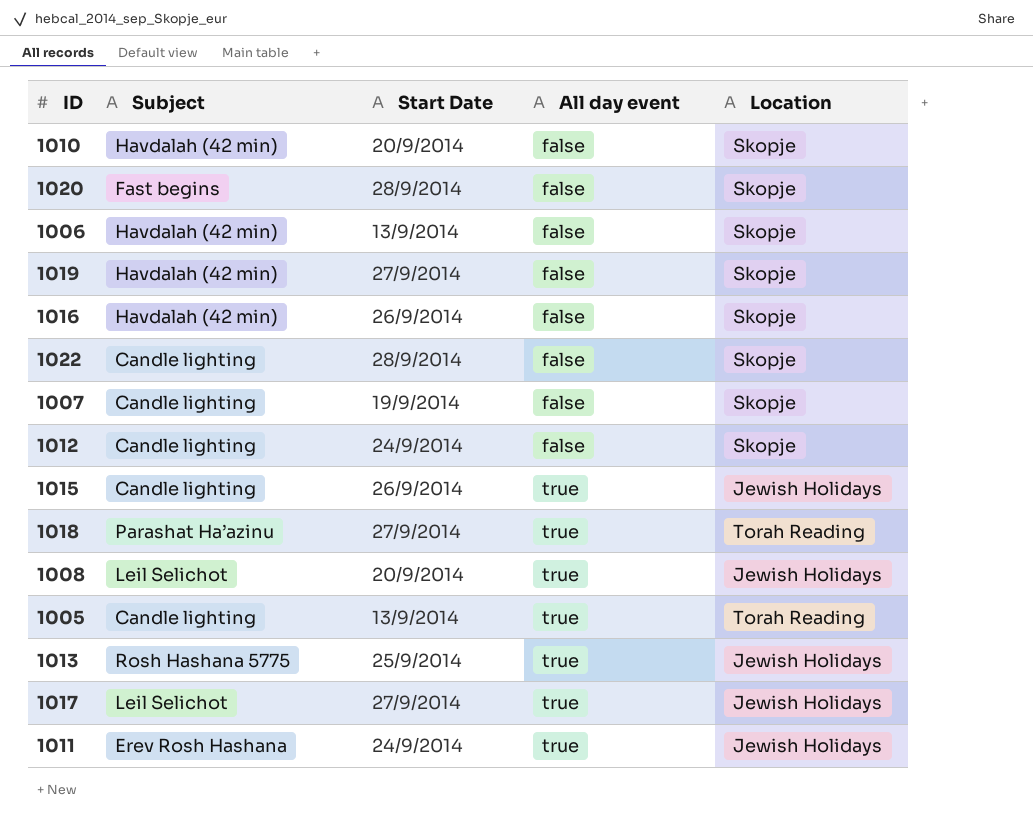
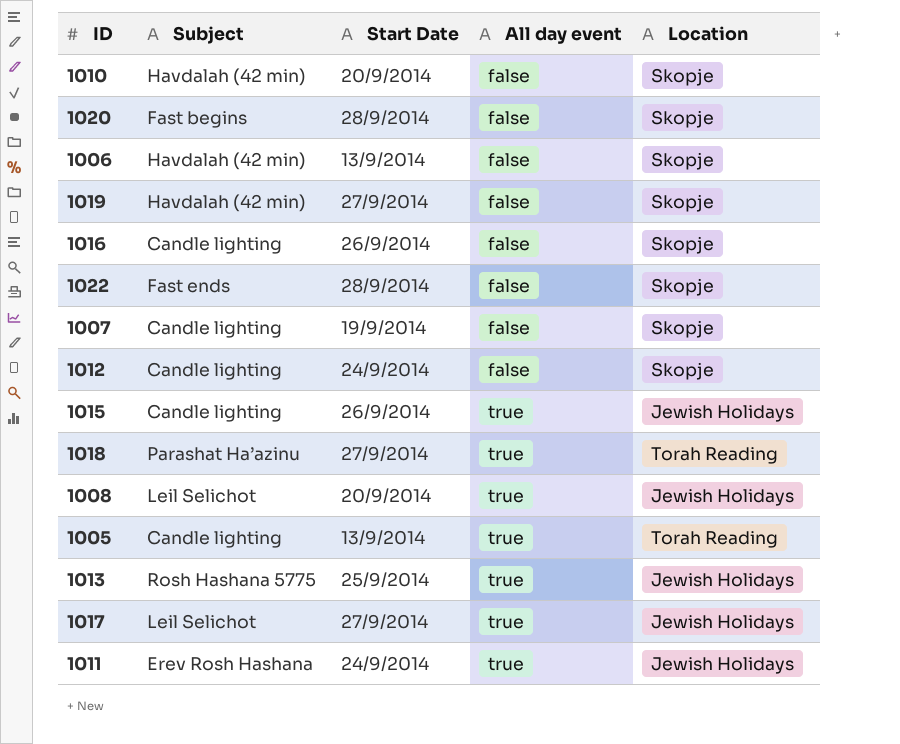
1016 | Subject: Havdalah (42 min) -> Candle lighting
1022 | Subject: Candle lighting -> Fast ends

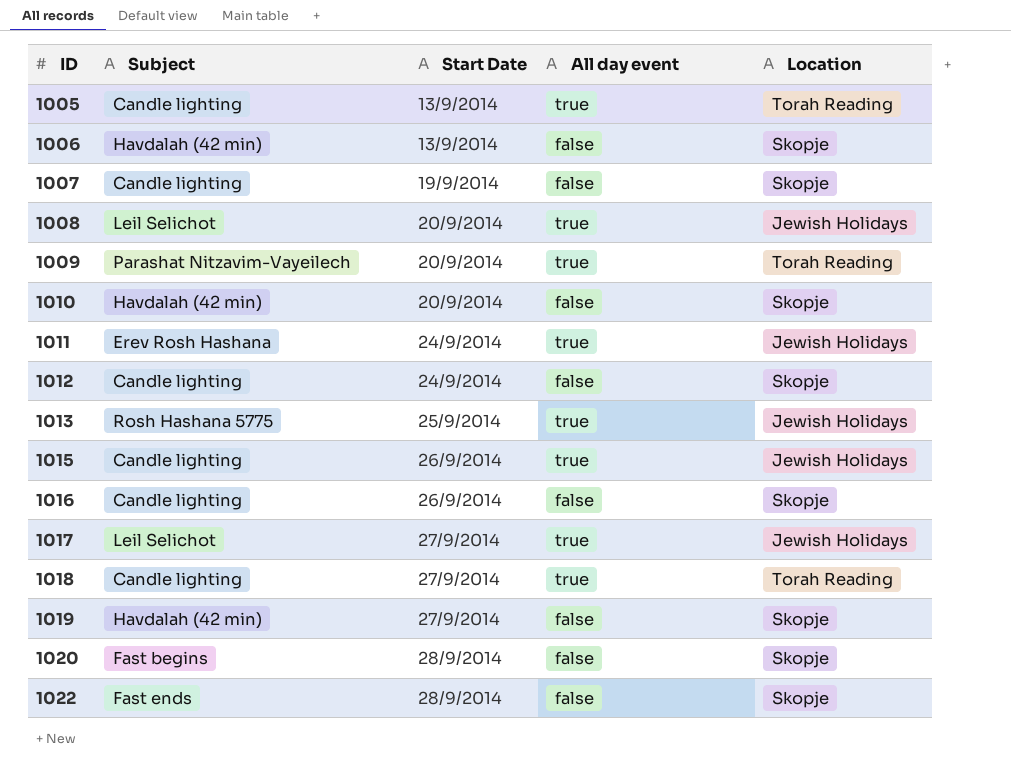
row order: All day event ascending -> ID ascending
row 1009: none -> Parashat Nitzavim-Vayeilech | 20/9/2014 | true | Torah Reading
1018 | Subject: Parashat Ha’azinu -> Candle lighting

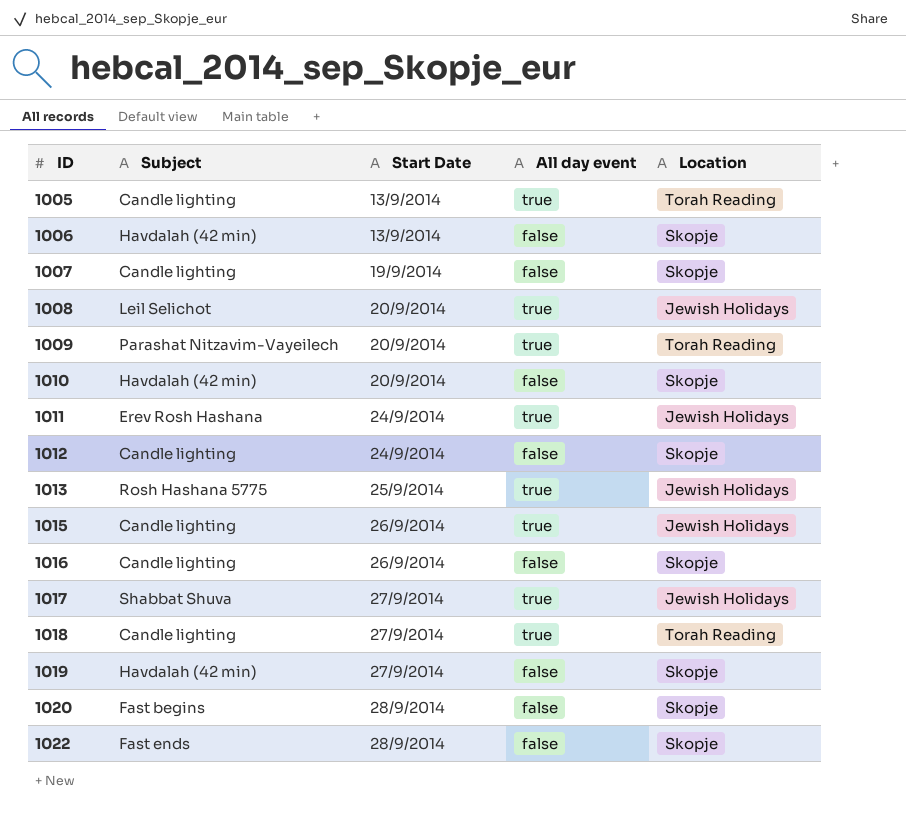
1017 | Subject: Leil Selichot -> Shabbat Shuva

